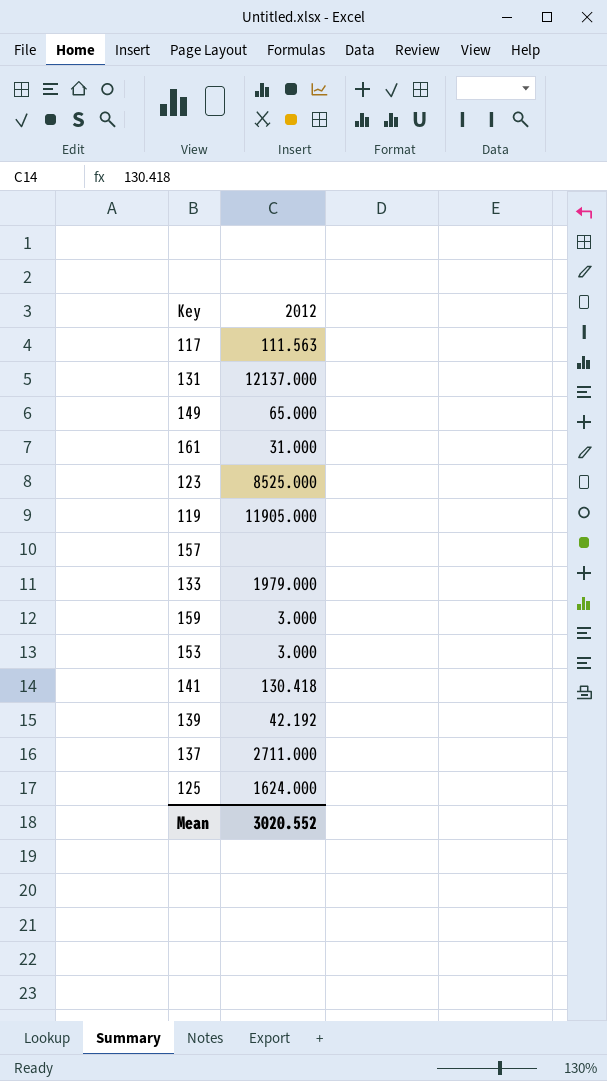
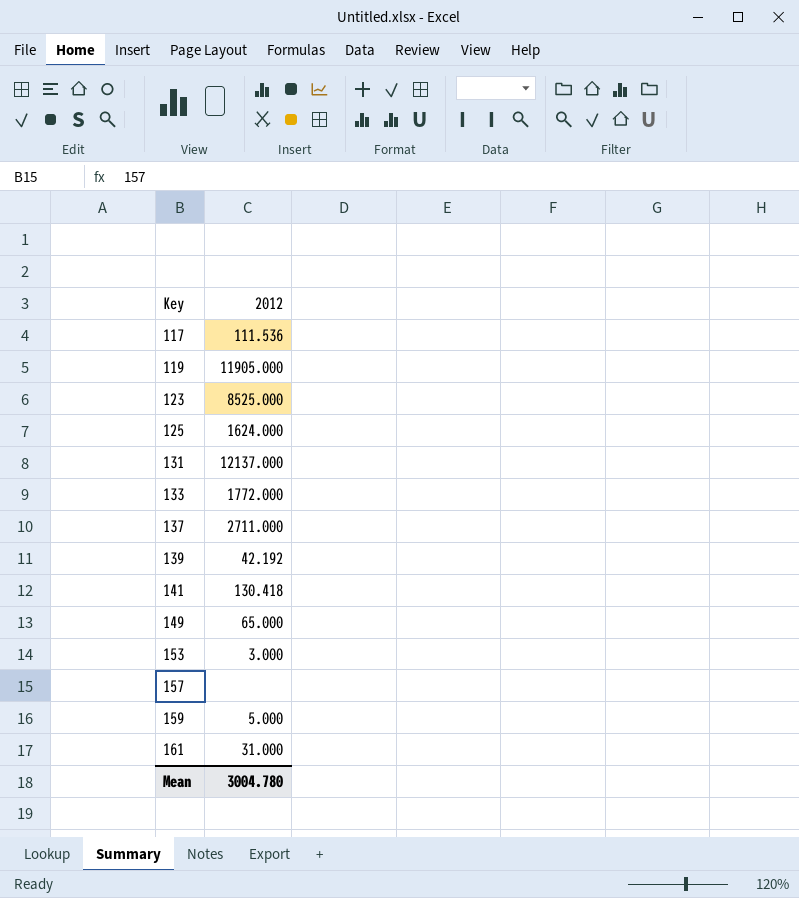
row order: none -> Key ascending
117 | 2012: 111.563 -> 111.536
133 | 2012: 1979.000 -> 1772.000
159 | 2012: 3.000 -> 5.000
Mean | 2012: 3020.552 -> 3004.780

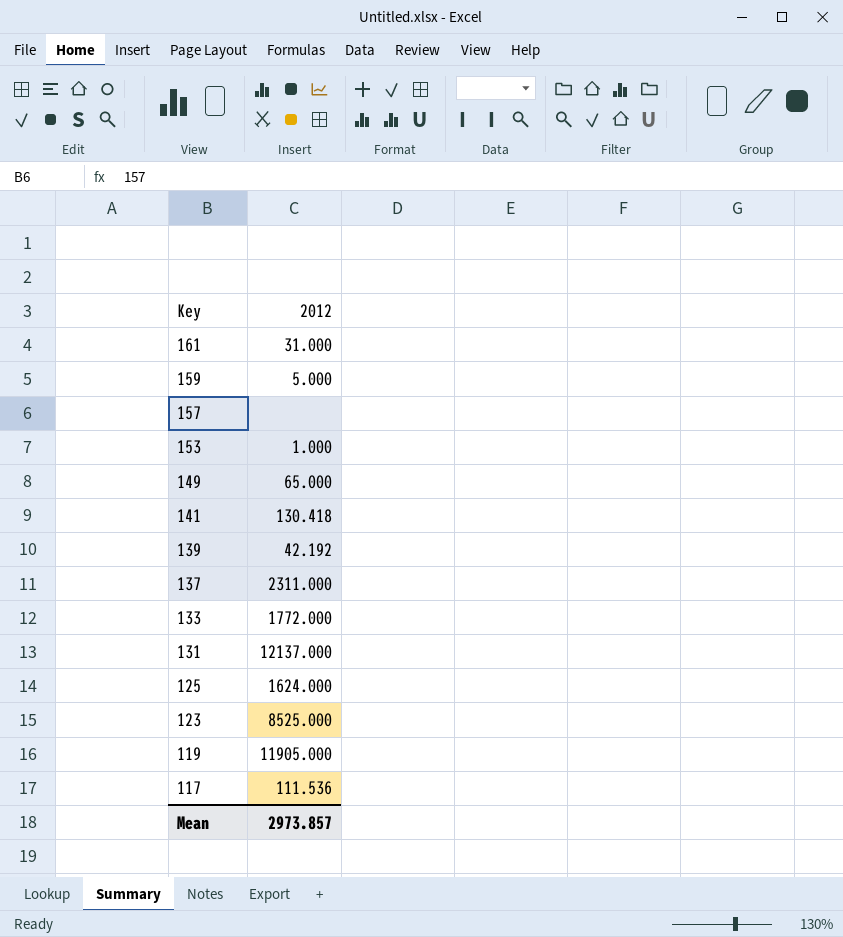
row order: Key ascending -> Key descending
153 | 2012: 3.000 -> 1.000
137 | 2012: 2711.000 -> 2311.000
Mean | 2012: 3004.780 -> 2973.857

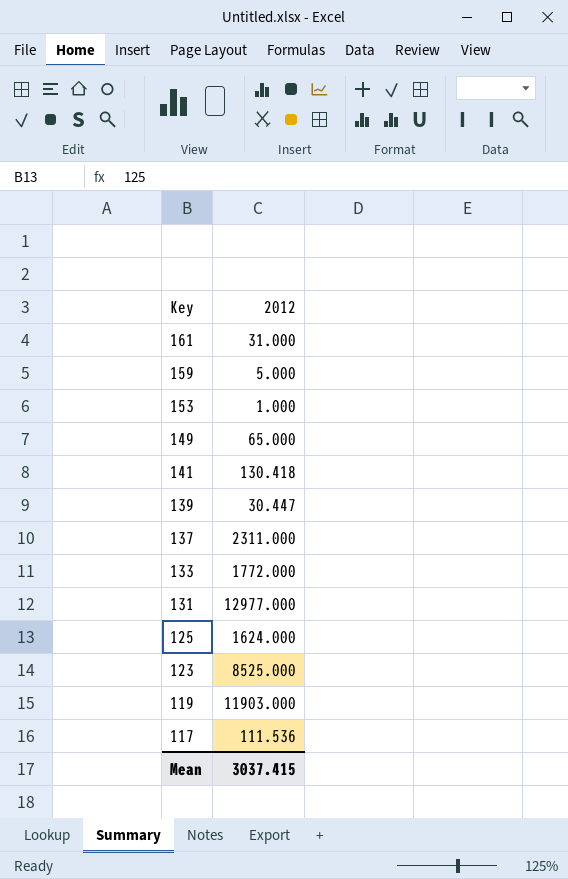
row 157: none -> none
139 | 2012: 42.192 -> 30.447
131 | 2012: 12137.000 -> 12977.000
119 | 2012: 11905.000 -> 11903.000
Mean | 2012: 2973.857 -> 3037.415

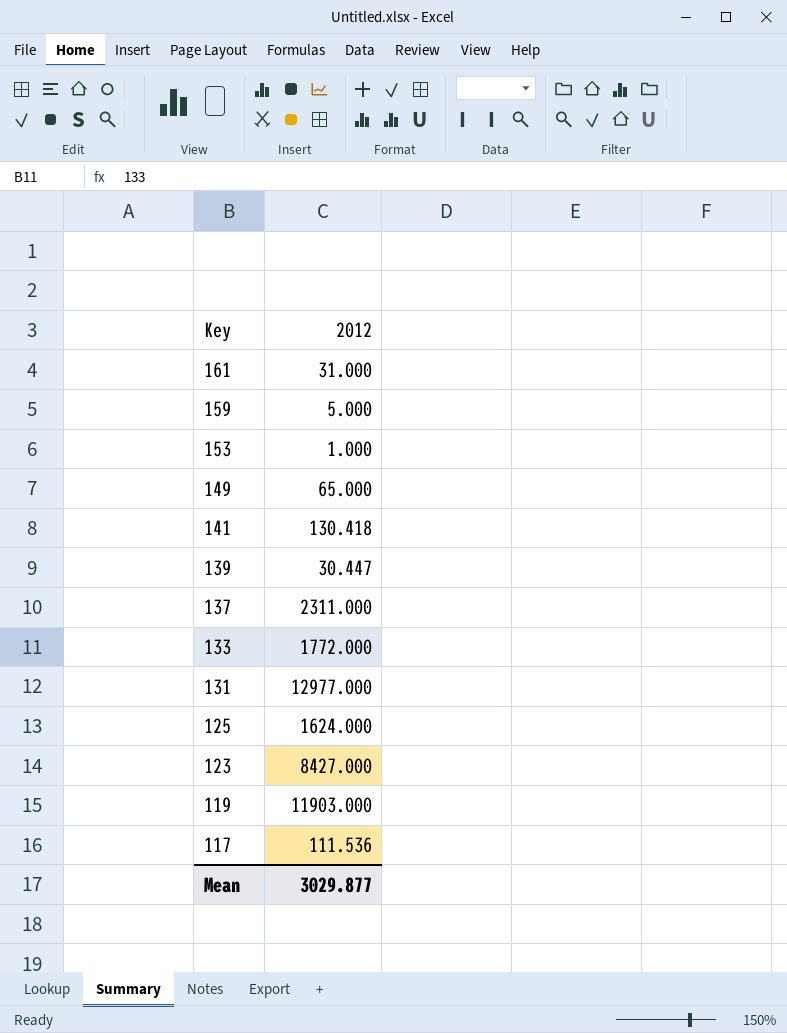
123 | 2012: 8525.000 -> 8427.000
Mean | 2012: 3037.415 -> 3029.877

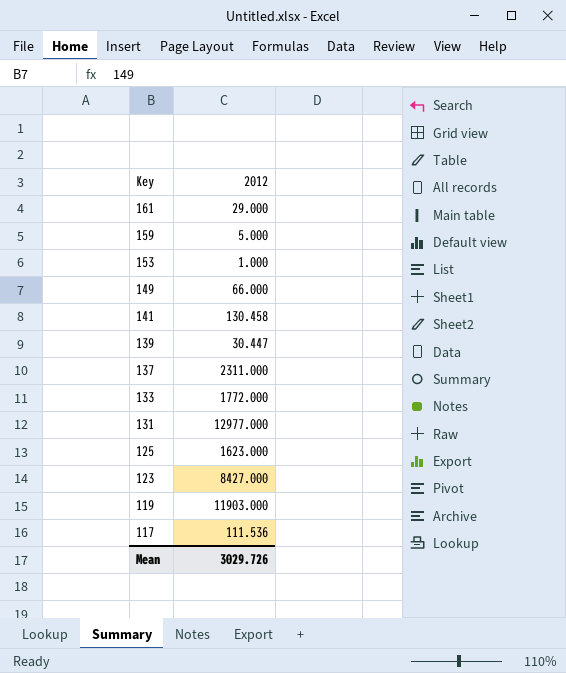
161 | 2012: 31.000 -> 29.000
149 | 2012: 65.000 -> 66.000
141 | 2012: 130.418 -> 130.458
125 | 2012: 1624.000 -> 1623.000
Mean | 2012: 3029.877 -> 3029.726

